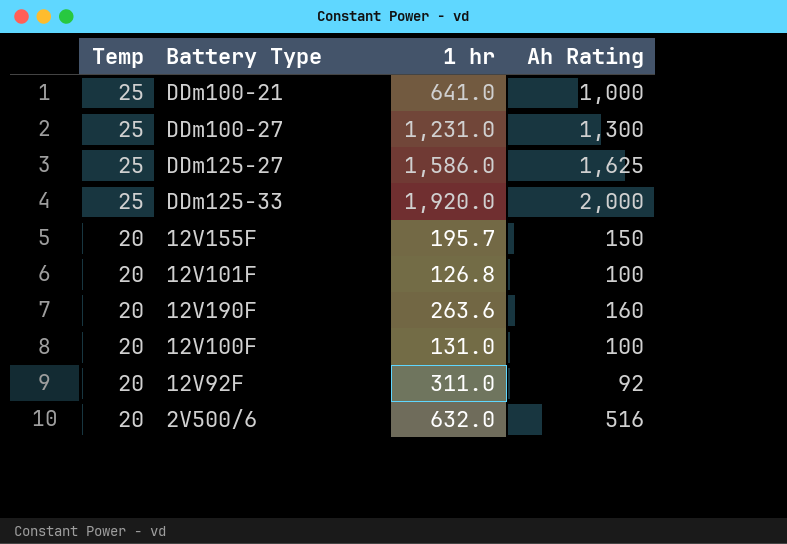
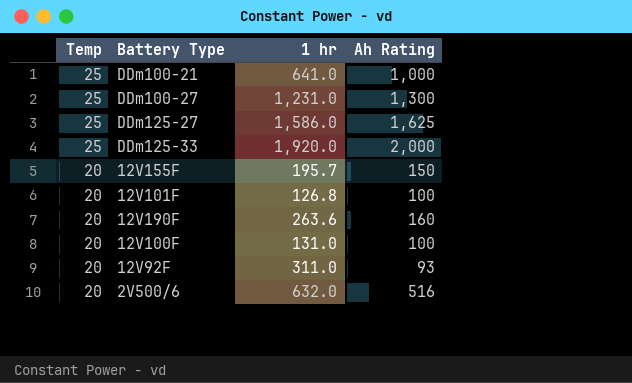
12V92F | Ah Rating: 92 -> 93

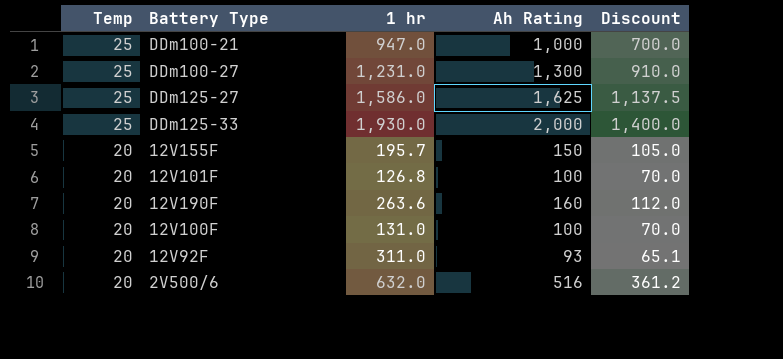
column Discount | formula: none -> [Ah Rating] * 0.7
DDm100-21 | 1 hr: 641.0 -> 947.0
DDm125-33 | 1 hr: 1,920.0 -> 1,930.0

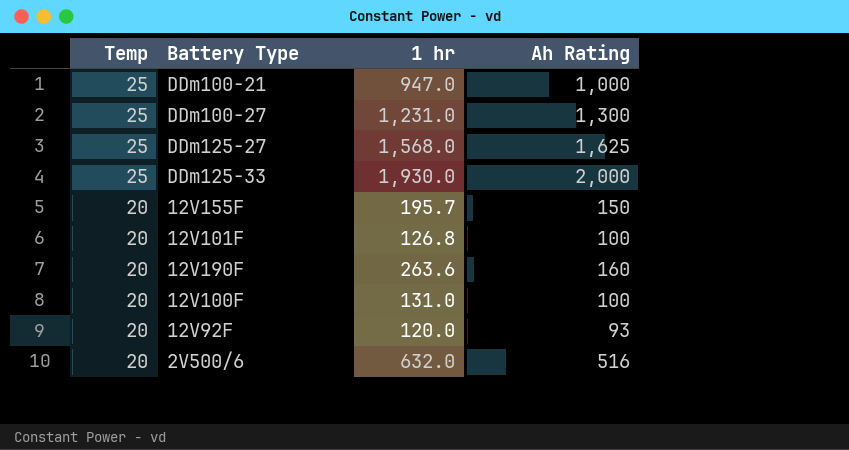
column Discount | formula: [Ah Rating] * 0.7 -> none
DDm125-27 | 1 hr: 1,586.0 -> 1,568.0
12V92F | 1 hr: 311.0 -> 120.0

